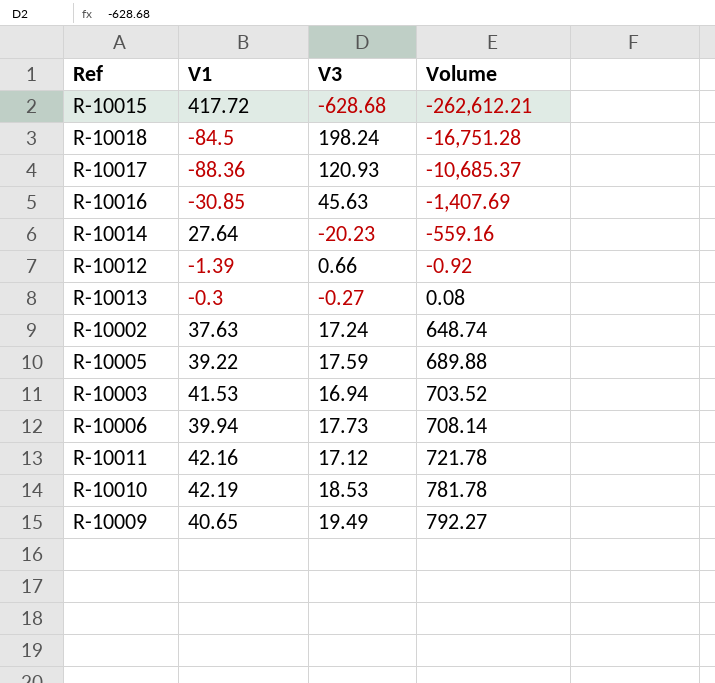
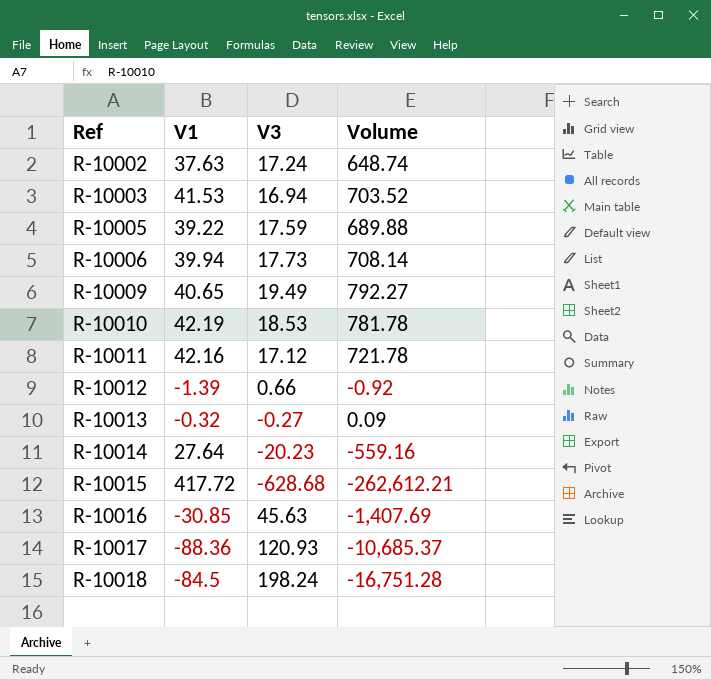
row order: Volume ascending -> Ref ascending
R-10013 | V1: -0.3 -> -0.32
R-10013 | Volume: 0.08 -> 0.09

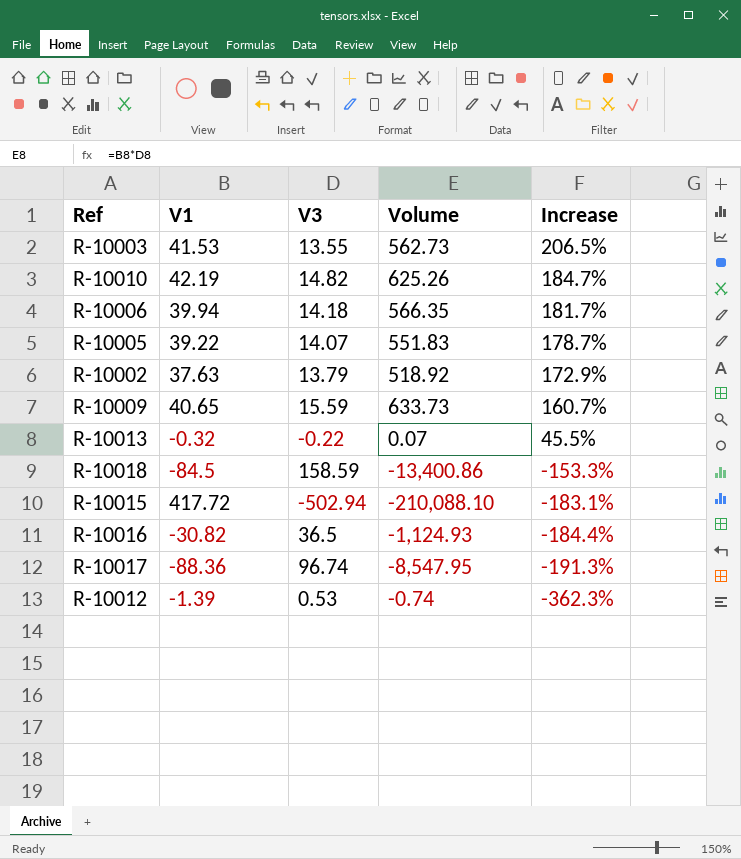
row order: Ref ascending -> Increase descending
column Increase | formula: none -> ([V1] - [V3]) / [V3]
row R-10011: 42.16 | 17.12 | 721.78 -> none
row R-10014: 27.64 | -20.23 | -559.16 -> none
R-10003 | V3: 16.94 -> 13.55
R-10003 | Volume: 703.52 -> 562.73
R-10010 | V3: 18.53 -> 14.82
R-10010 | Volume: 781.78 -> 625.26
R-10006 | V3: 17.73 -> 14.18
R-10006 | Volume: 708.14 -> 566.35
R-10005 | V3: 17.59 -> 14.07
R-10005 | Volume: 689.88 -> 551.83
R-10002 | V3: 17.24 -> 13.79
R-10002 | Volume: 648.74 -> 518.92
R-10009 | V3: 19.49 -> 15.59
R-10009 | Volume: 792.27 -> 633.73
R-10013 | V3: -0.27 -> -0.22
R-10013 | Volume: 0.09 -> 0.07
R-10018 | V3: 198.24 -> 158.59
R-10018 | Volume: -16,751.28 -> -13,400.86
R-10015 | V3: -628.68 -> -502.94
R-10015 | Volume: -262,612.21 -> -210,088.10
R-10016 | V1: -30.85 -> -30.82
R-10016 | V3: 45.63 -> 36.5
R-10016 | Volume: -1,407.69 -> -1,124.93
R-10017 | V3: 120.93 -> 96.74
R-10017 | Volume: -10,685.37 -> -8,547.95
R-10012 | V3: 0.66 -> 0.53
R-10012 | Volume: -0.92 -> -0.74

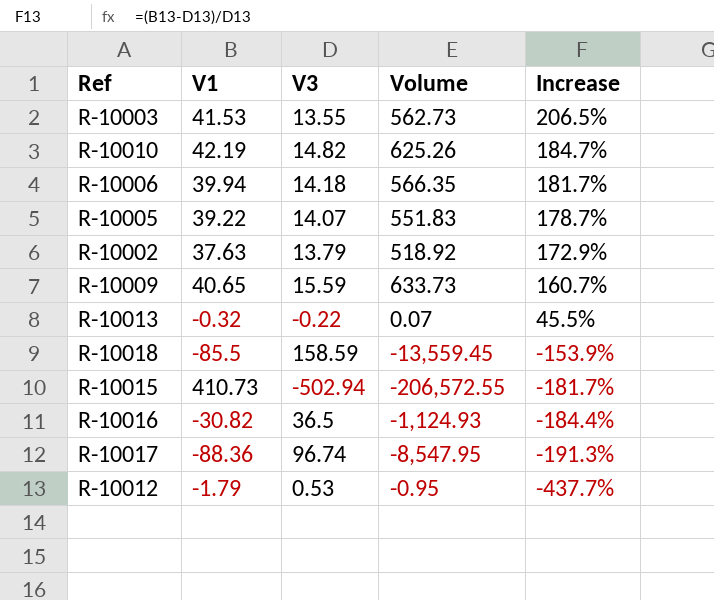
R-10018 | V1: -84.5 -> -85.5
R-10018 | Volume: -13,400.86 -> -13,559.45
R-10018 | Increase: -153.3% -> -153.9%
R-10015 | V1: 417.72 -> 410.73
R-10015 | Volume: -210,088.10 -> -206,572.55
R-10015 | Increase: -183.1% -> -181.7%
R-10012 | V1: -1.39 -> -1.79
R-10012 | Volume: -0.74 -> -0.95
R-10012 | Increase: -362.3% -> -437.7%

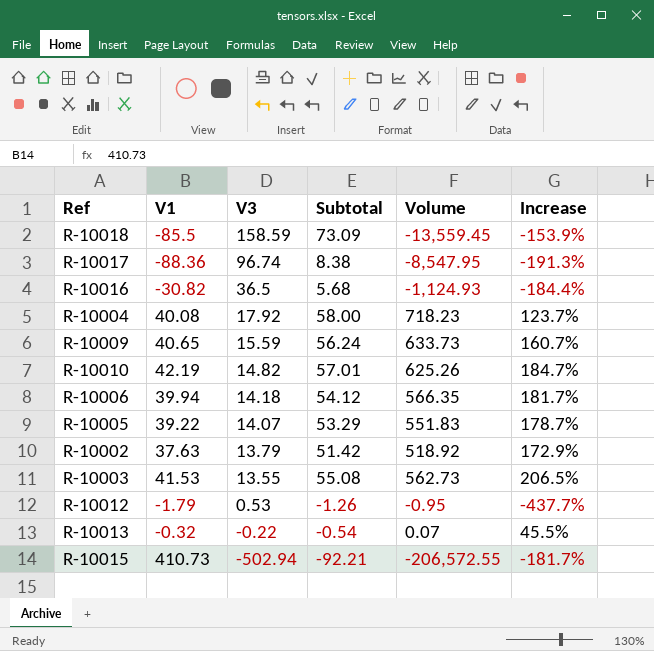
row order: Increase descending -> V3 descending
column Subtotal | formula: none -> [V1] + [V3]
row R-10004: none -> 40.08 | 17.92 | 58.00 | 718.23 | 123.7%

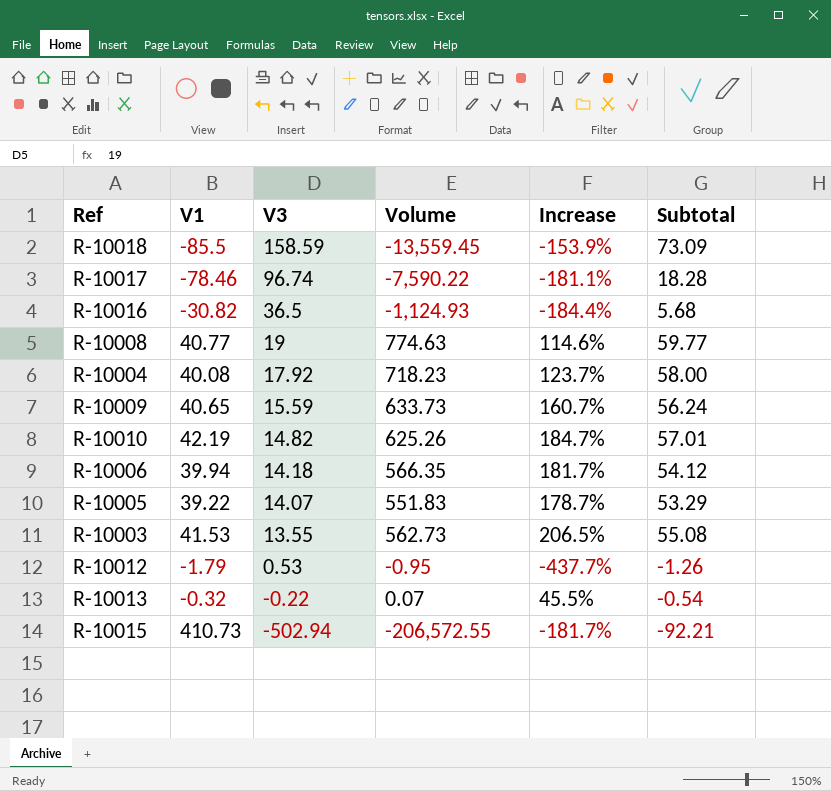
column Subtotal | position: 4 -> 6
row R-10002: 37.63 | 13.79 | 51.42 | 518.92 | 172.9% -> none
R-10017 | V1: -88.36 -> -78.46
R-10017 | Volume: -8,547.95 -> -7,590.22
R-10017 | Increase: -191.3% -> -181.1%
R-10017 | Subtotal: 8.38 -> 18.28
row R-10008: none -> 40.77 | 19 | 774.63 | 114.6% | 59.77

